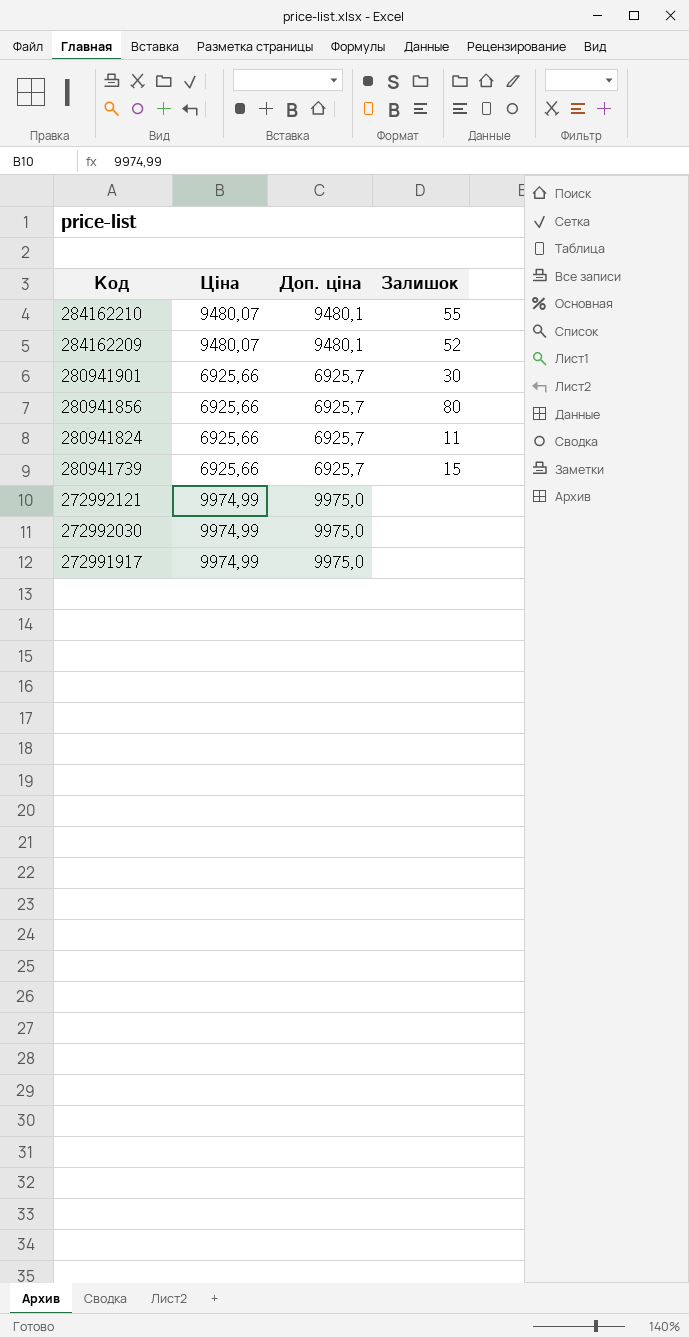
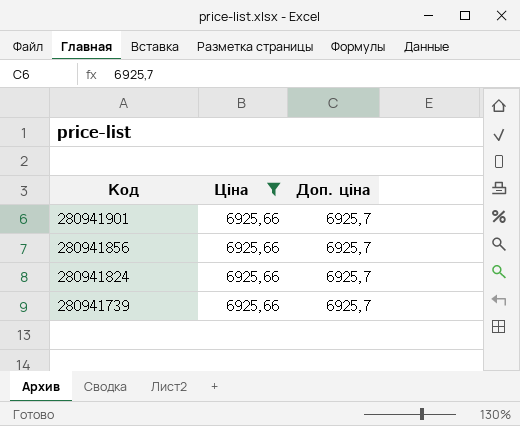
filter: none -> Ціна = 6925,66
column Залишок | position: 4 -> none

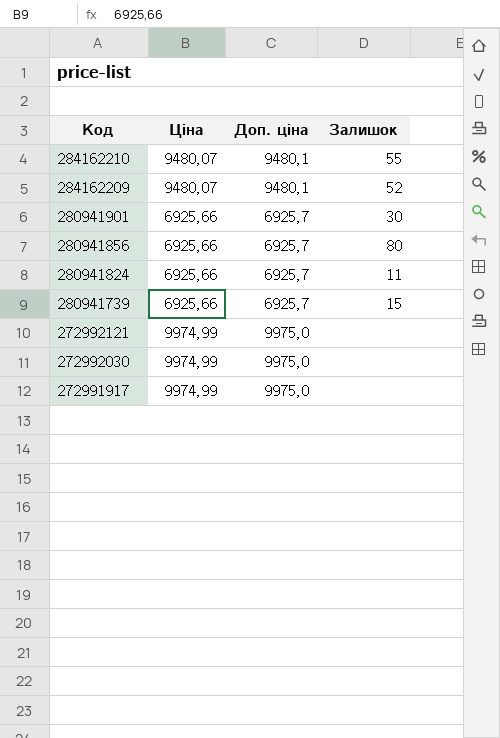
filter: Ціна = 6925,66 -> none
column Залишок | position: none -> 4

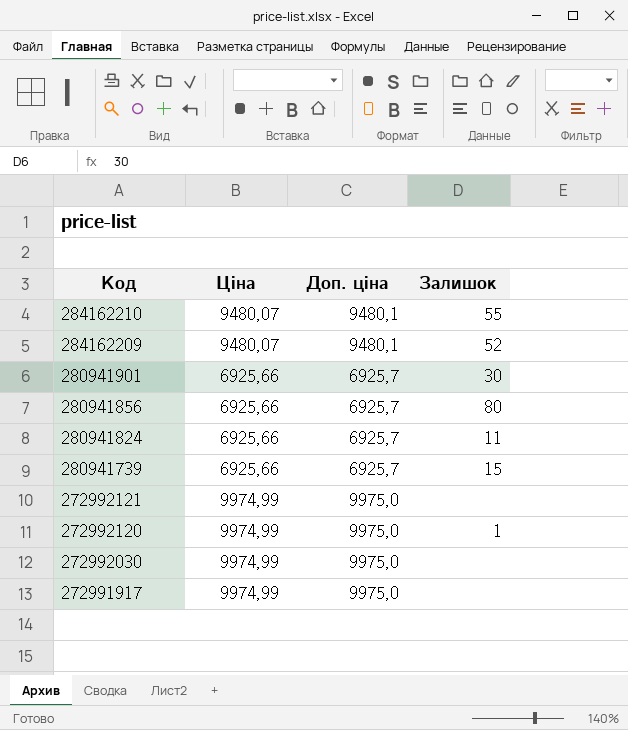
row 272992120: none -> 9974,99 | 9975,0 | 1

